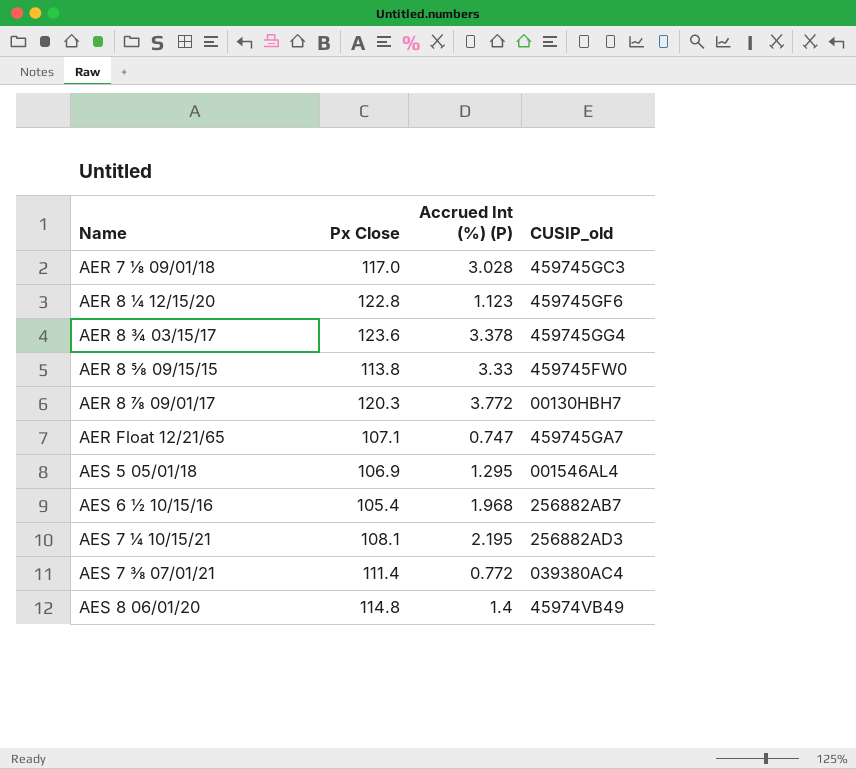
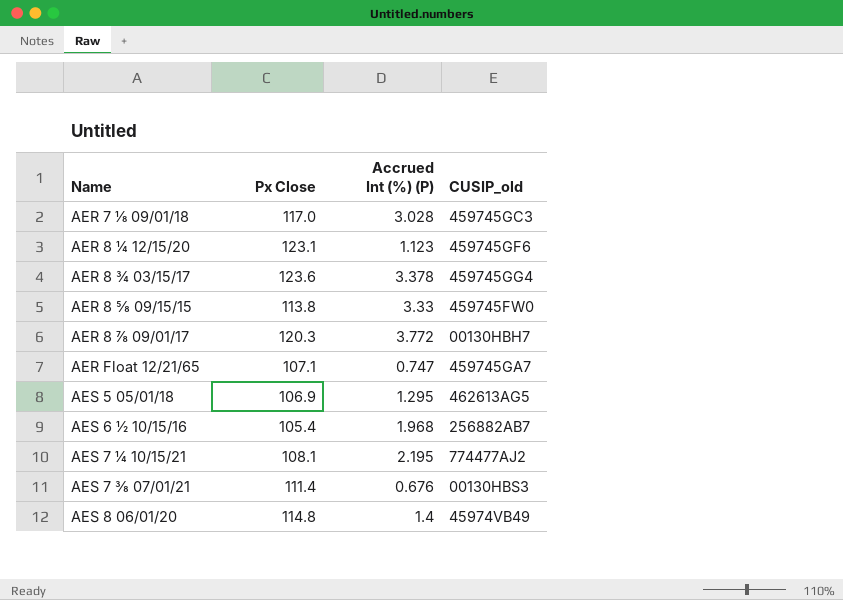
AER 8 ¼ 12/15/20 | Px Close: 122.8 -> 123.1
AES 5 05/01/18 | CUSIP_old: 001546AL4 -> 462613AG5
AES 7 ¼ 10/15/21 | CUSIP_old: 256882AD3 -> 774477AJ2
AES 7 ⅜ 07/01/21 | Accrued Int (%) (P): 0.772 -> 0.676
AES 7 ⅜ 07/01/21 | CUSIP_old: 039380AC4 -> 00130HBS3

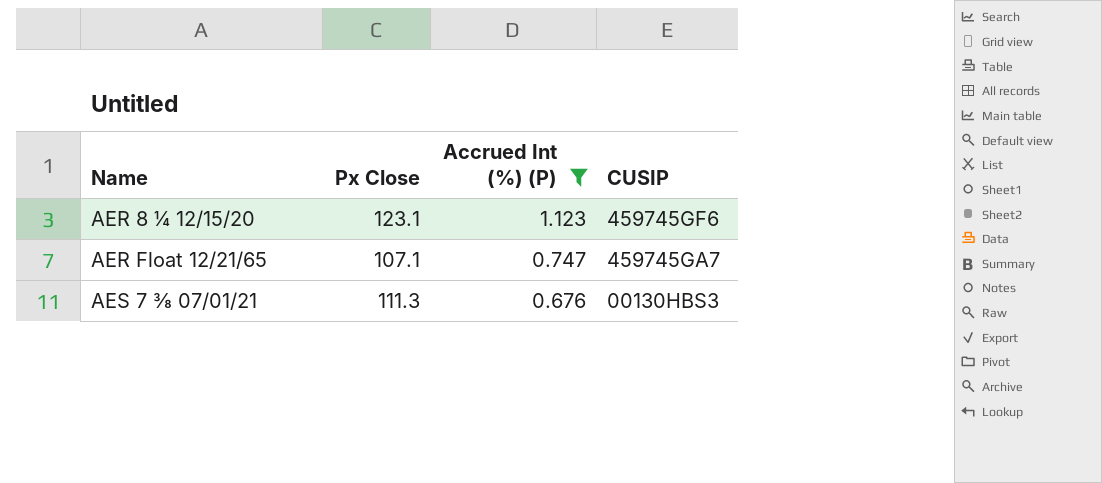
filter: none -> Accrued Int (%) (P) <= 1.123
column name: CUSIP_old -> CUSIP
AES 7 ⅜ 07/01/21 | Px Close: 111.4 -> 111.3

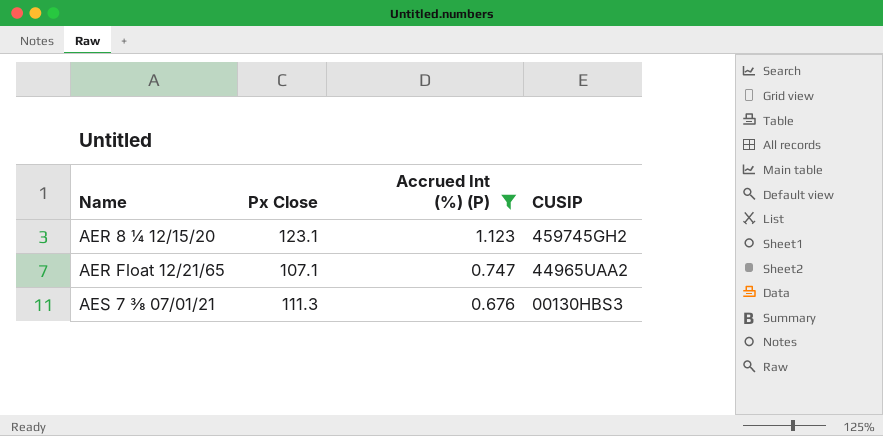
AER 8 ¼ 12/15/20 | CUSIP: 459745GF6 -> 459745GH2
AER Float 12/21/65 | CUSIP: 459745GA7 -> 44965UAA2

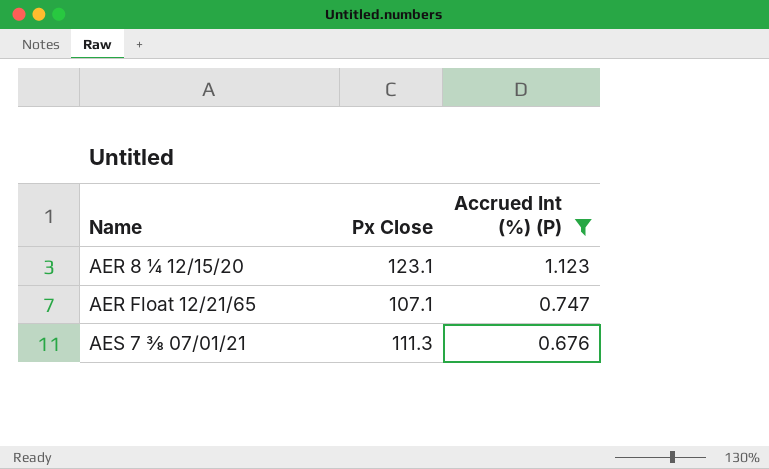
column CUSIP | position: 4 -> none

